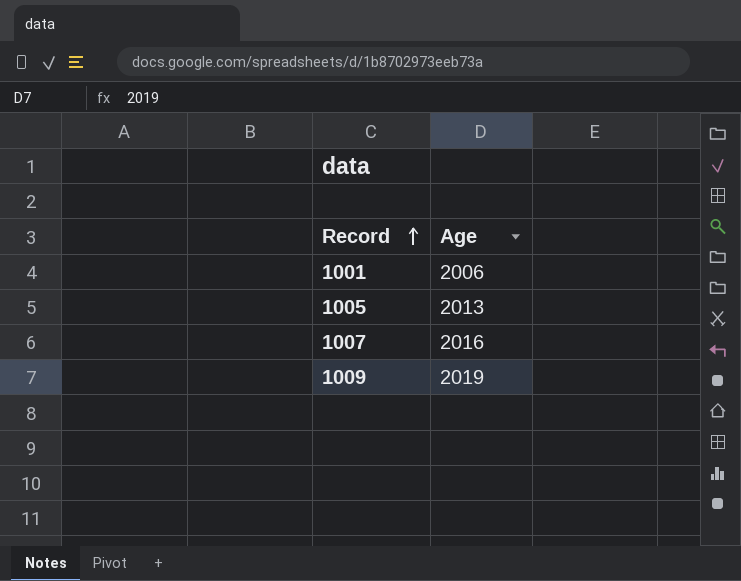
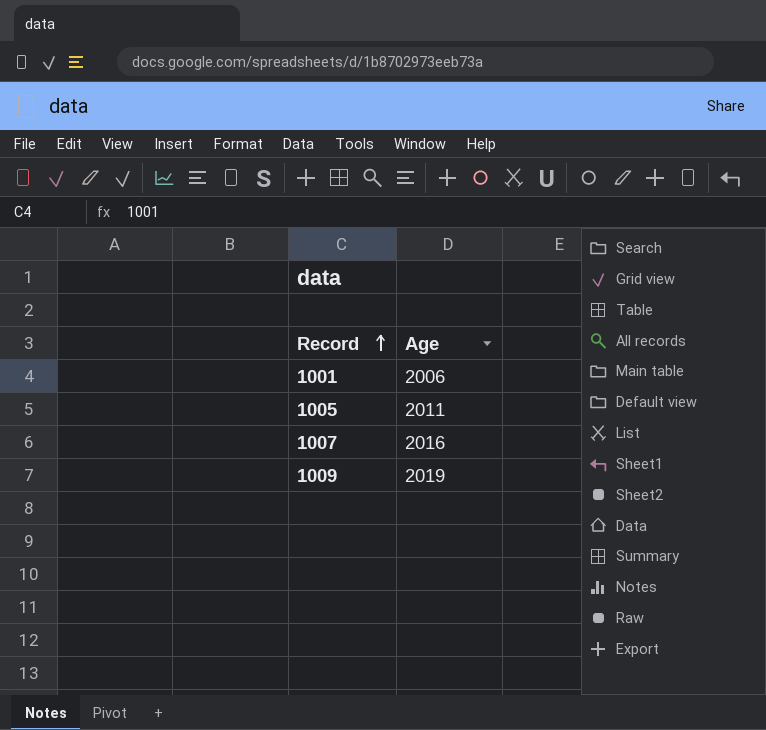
1005 | Age: 2013 -> 2011

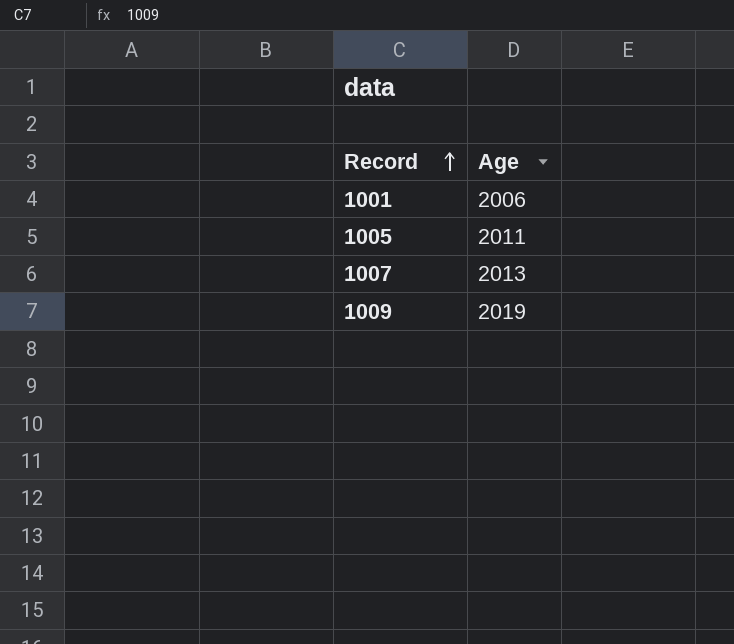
1007 | Age: 2016 -> 2013

